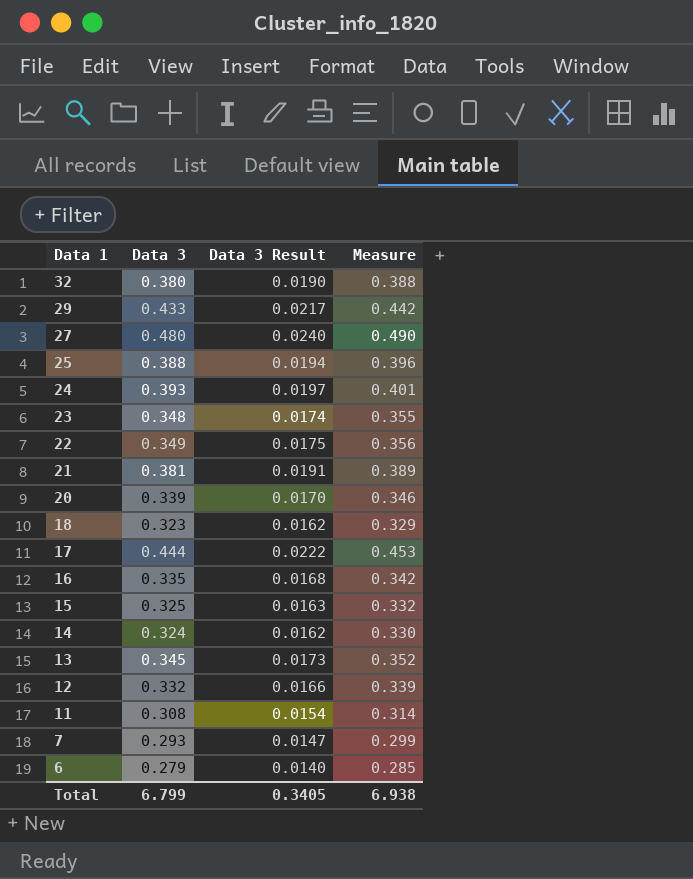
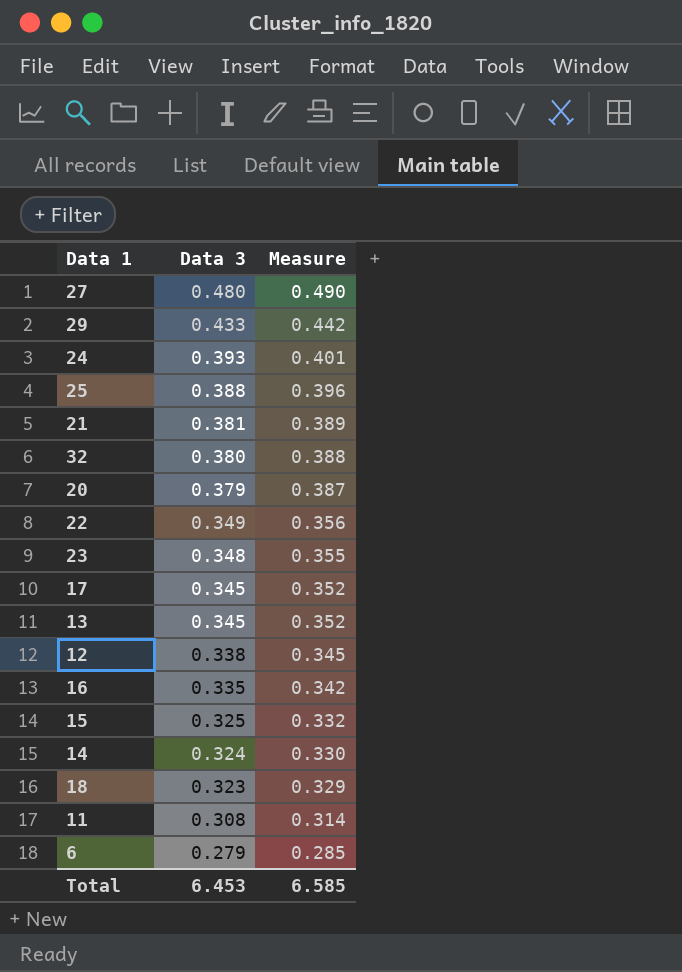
row order: Data 1 descending -> Data 3 descending
column Data 3 Result | formula: [Data 3] * 0.05 -> none
row 7: 0.293 | 0.0147 | 0.299 -> none
20 | Data 3: 0.339 -> 0.379
20 | Measure: 0.346 -> 0.387
17 | Data 3: 0.444 -> 0.345
17 | Measure: 0.453 -> 0.352
12 | Data 3: 0.332 -> 0.338
12 | Measure: 0.339 -> 0.345
Total | Data 3: 6.799 -> 6.453
Total | Measure: 6.938 -> 6.585

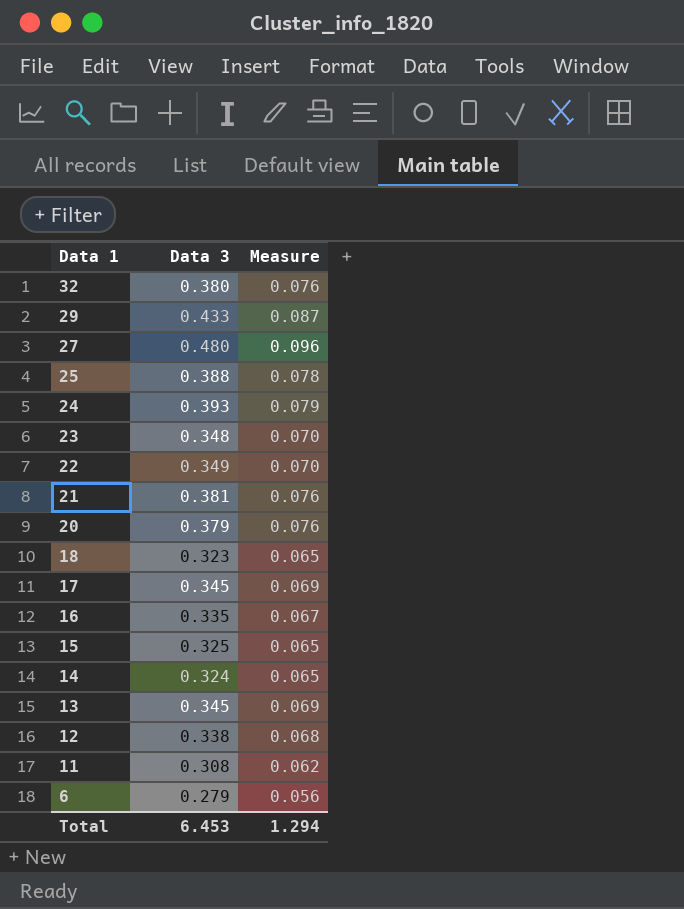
row order: Data 3 descending -> Data 1 descending
column Measure | formula: [Data 3] * 1.02 -> [Data 3] * 0.2
Total | Measure: 6.585 -> 1.294

